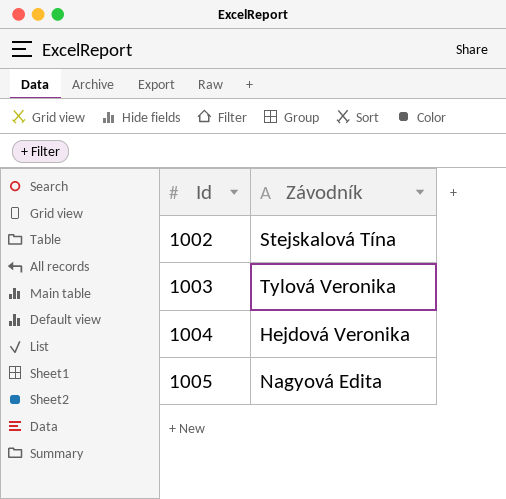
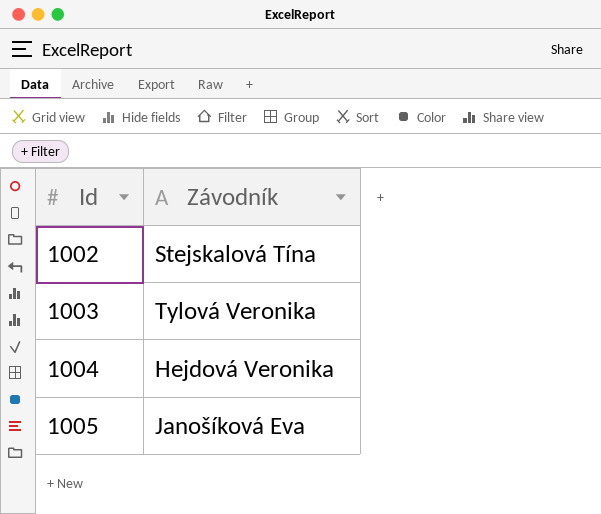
1005 | Závodník: Nagyová Edita -> Janošíková Eva

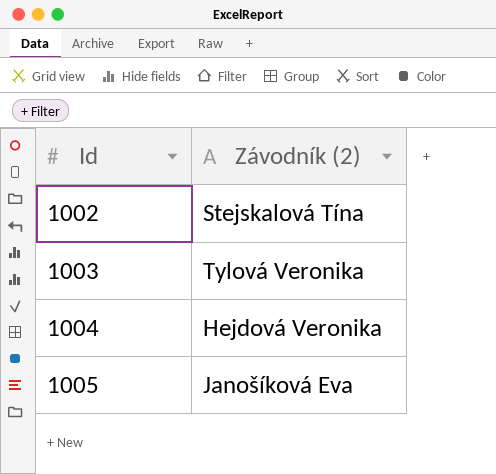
column name: Závodník -> Závodník (2)

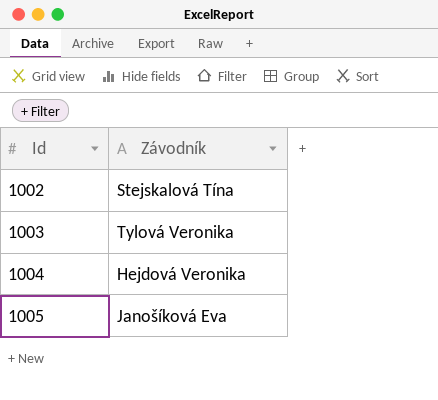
column name: Závodník (2) -> Závodník

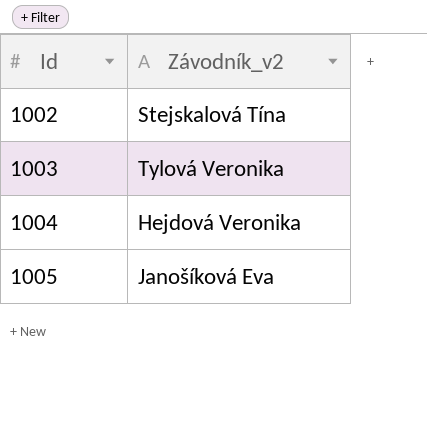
column name: Závodník -> Závodník_v2

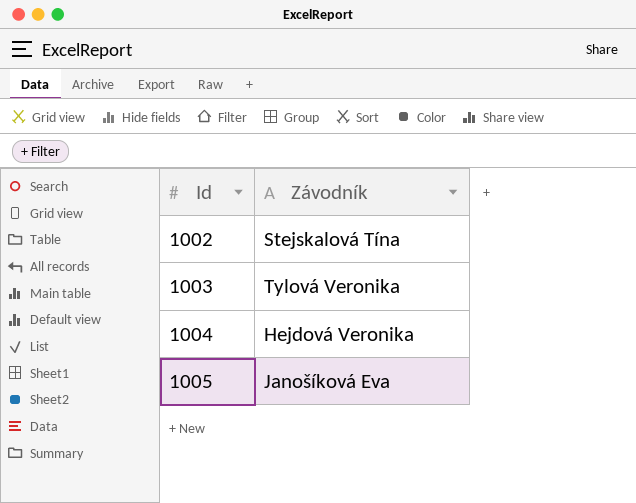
column name: Závodník_v2 -> Závodník

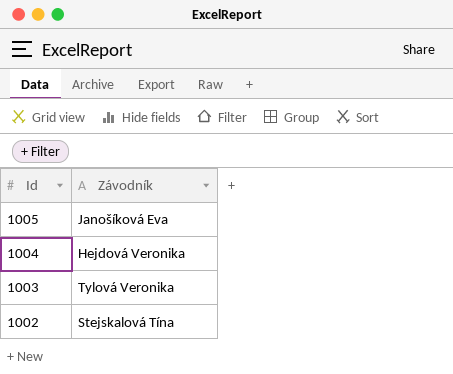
row order: Id ascending -> Id descending

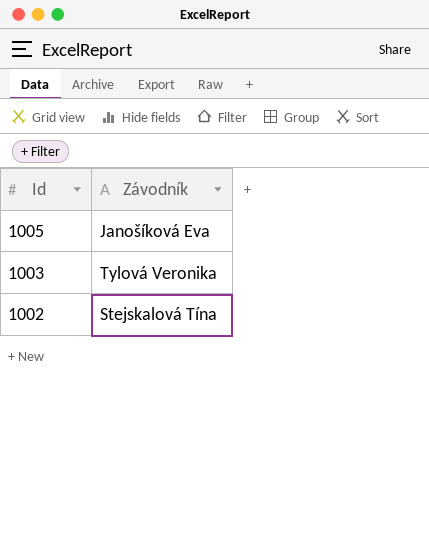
row 1004: Hejdová Veronika -> none

